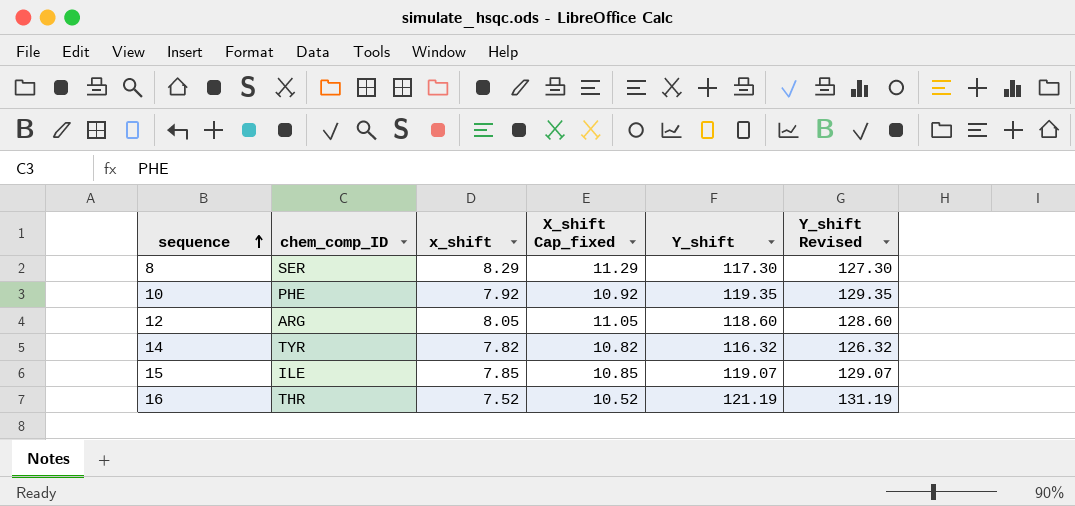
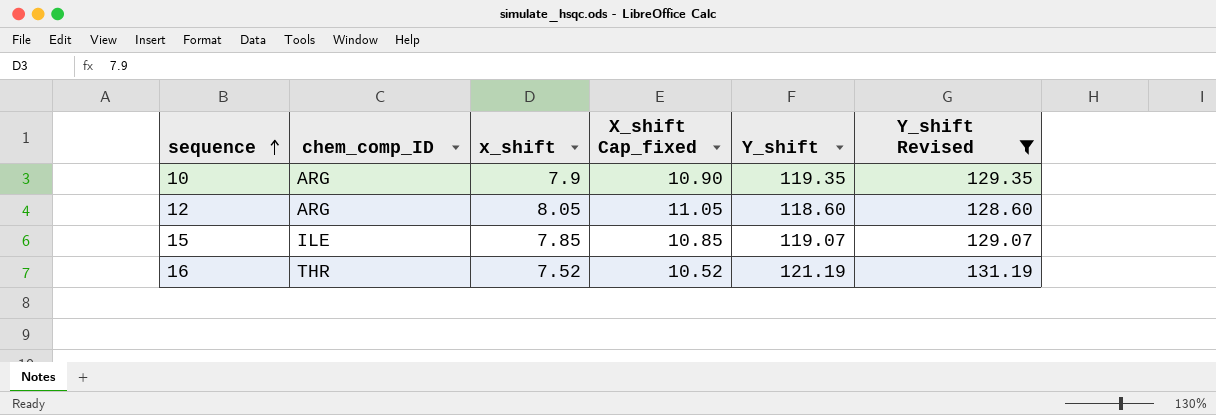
filter: none -> Y_shift Revised >= 128.60
10 | chem_comp_ID: PHE -> ARG
10 | x_shift: 7.92 -> 7.9
10 | X_shift Cap_fixed: 10.92 -> 10.90

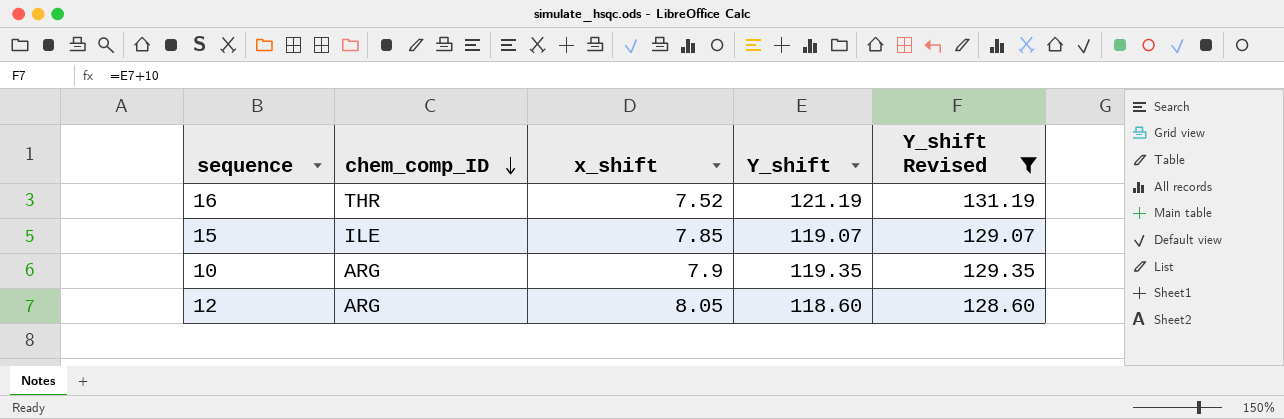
row order: sequence ascending -> chem_comp_ID descending
column X_shift Cap_fixed | formula: [x_shift] + 3 -> none

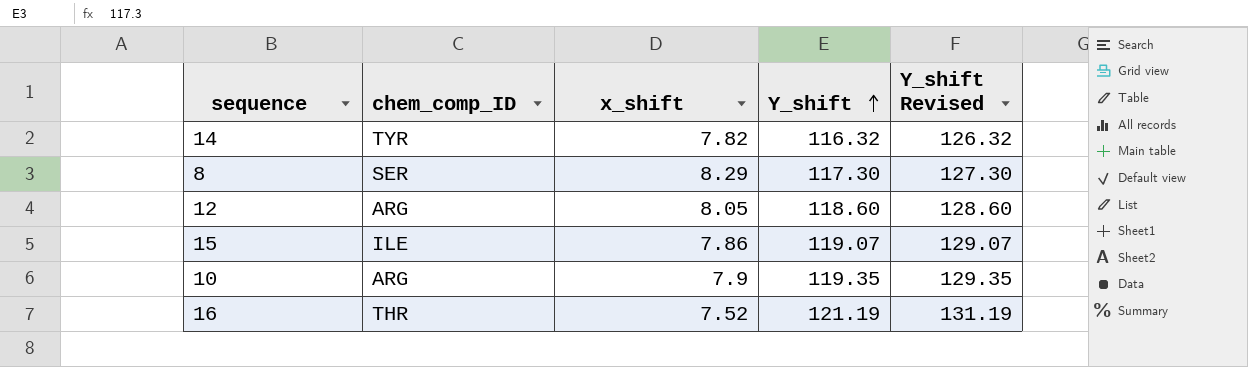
filter: Y_shift Revised >= 128.60 -> none
row order: chem_comp_ID descending -> Y_shift ascending
15 | x_shift: 7.85 -> 7.86

